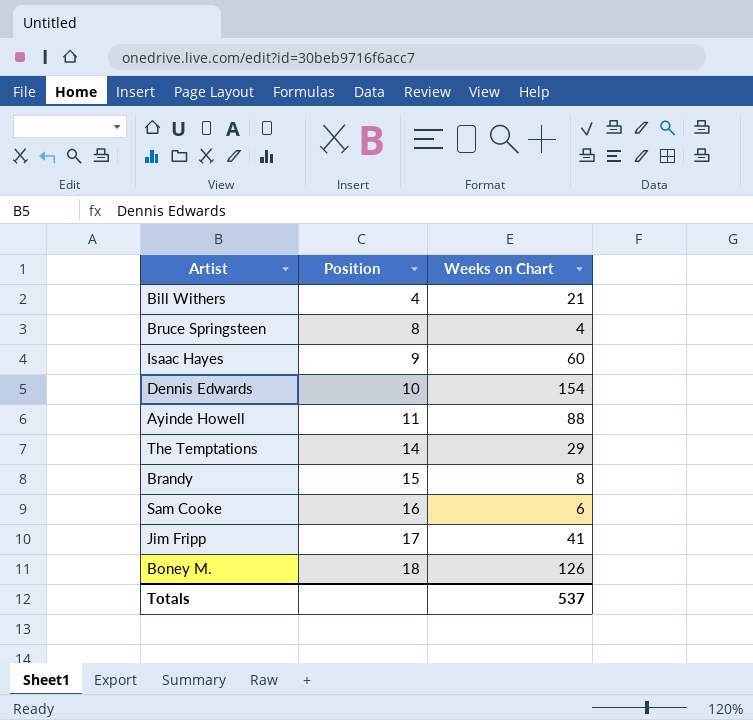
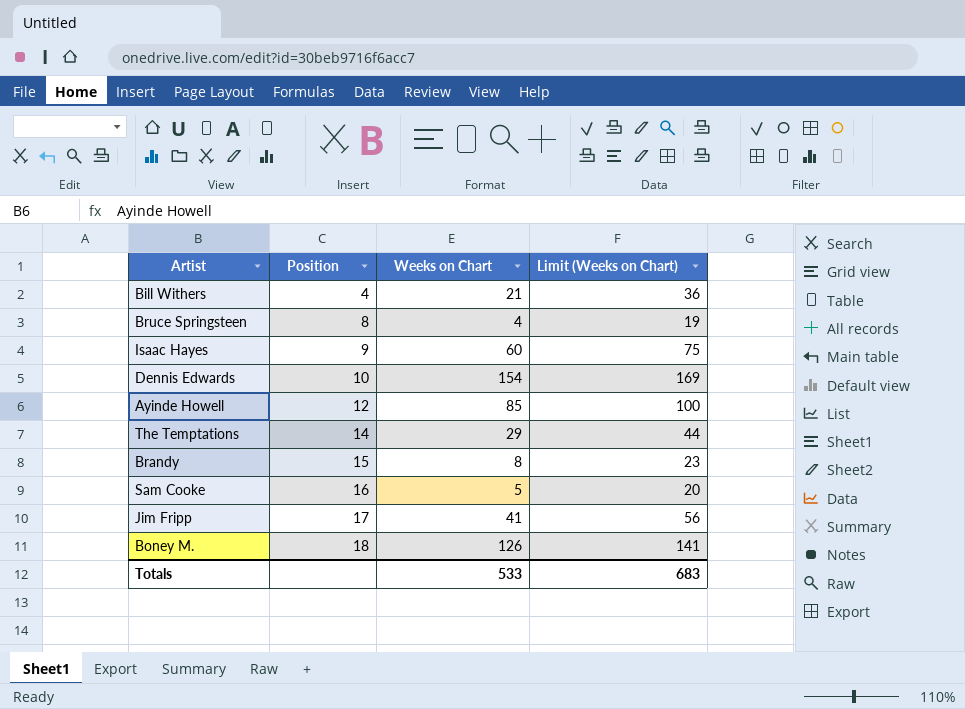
column Limit (Weeks on Chart) | formula: none -> [Weeks on Chart] + 15
Ayinde Howell | Position: 11 -> 12
Ayinde Howell | Weeks on Chart: 88 -> 85
Sam Cooke | Weeks on Chart: 6 -> 5
Totals | Weeks on Chart: 537 -> 533

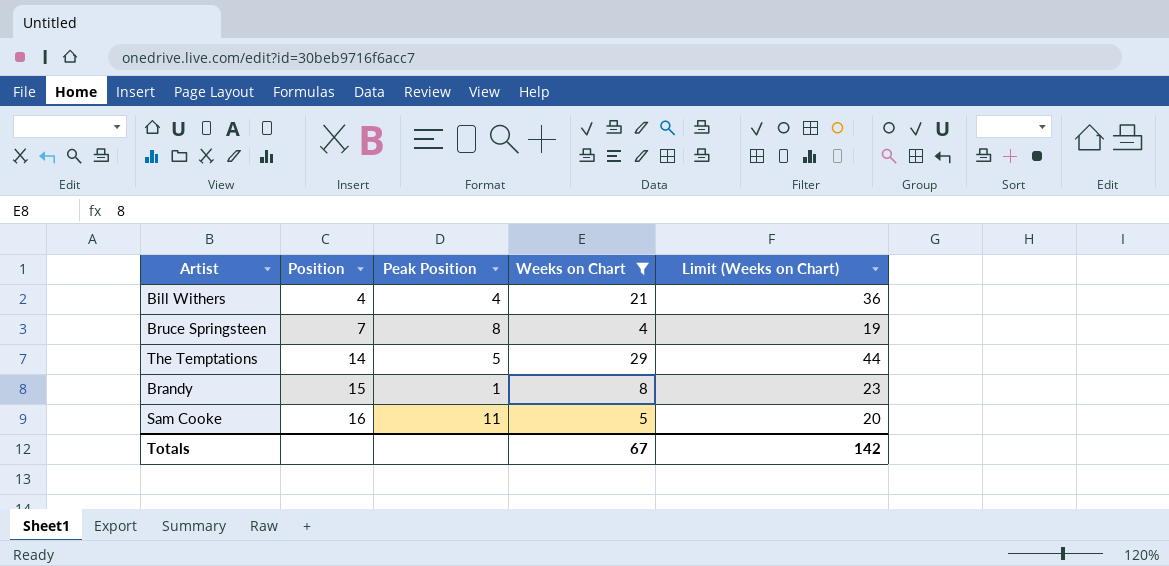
filter: none -> Weeks on Chart <= 29
column Peak Position | position: none -> 3
Bruce Springsteen | Position: 8 -> 7
Totals | Weeks on Chart: 533 -> 67
Totals | Limit (Weeks on Chart): 683 -> 142

